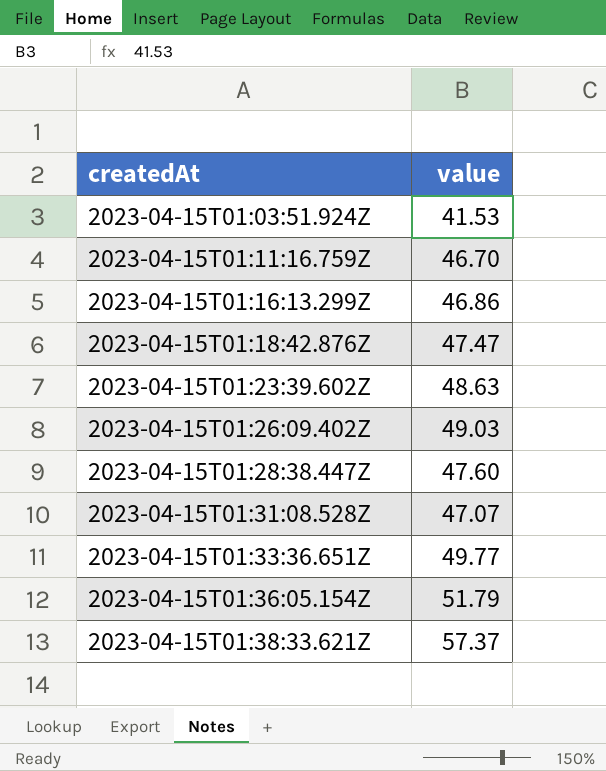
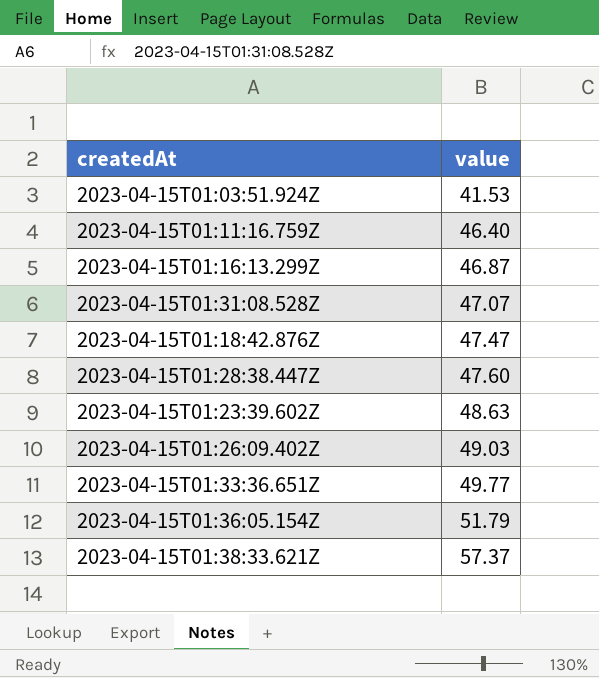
row order: createdAt ascending -> value ascending
2023-04-15T01:11:16.759Z | value: 46.70 -> 46.40
2023-04-15T01:16:13.299Z | value: 46.86 -> 46.87

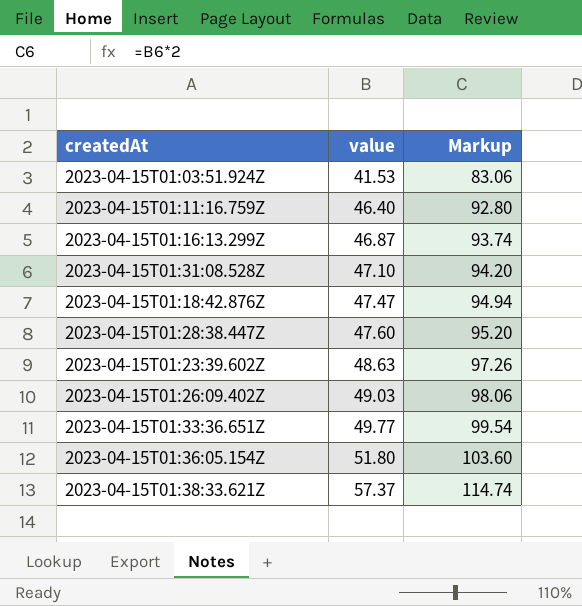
column Markup | formula: none -> [value] * 2
2023-04-15T01:31:08.528Z | value: 47.07 -> 47.10
2023-04-15T01:36:05.154Z | value: 51.79 -> 51.80

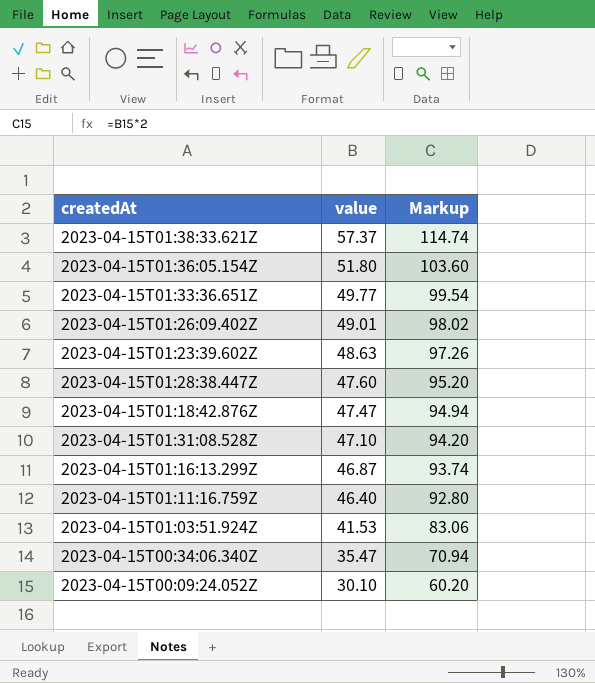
row order: value ascending -> value descending
2023-04-15T01:26:09.402Z | value: 49.03 -> 49.01
2023-04-15T01:26:09.402Z | Markup: 98.06 -> 98.02
row 2023-04-15T00:34:06.340Z: none -> 35.47 | 70.94
row 2023-04-15T00:09:24.052Z: none -> 30.10 | 60.20

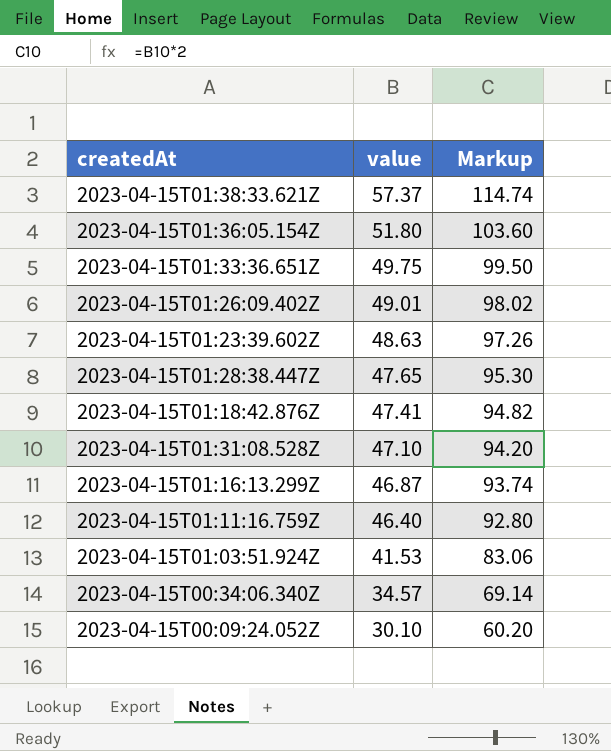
2023-04-15T01:33:36.651Z | value: 49.77 -> 49.75
2023-04-15T01:33:36.651Z | Markup: 99.54 -> 99.50
2023-04-15T01:28:38.447Z | value: 47.60 -> 47.65
2023-04-15T01:28:38.447Z | Markup: 95.20 -> 95.30
2023-04-15T01:18:42.876Z | value: 47.47 -> 47.41
2023-04-15T01:18:42.876Z | Markup: 94.94 -> 94.82
2023-04-15T00:34:06.340Z | value: 35.47 -> 34.57
2023-04-15T00:34:06.340Z | Markup: 70.94 -> 69.14

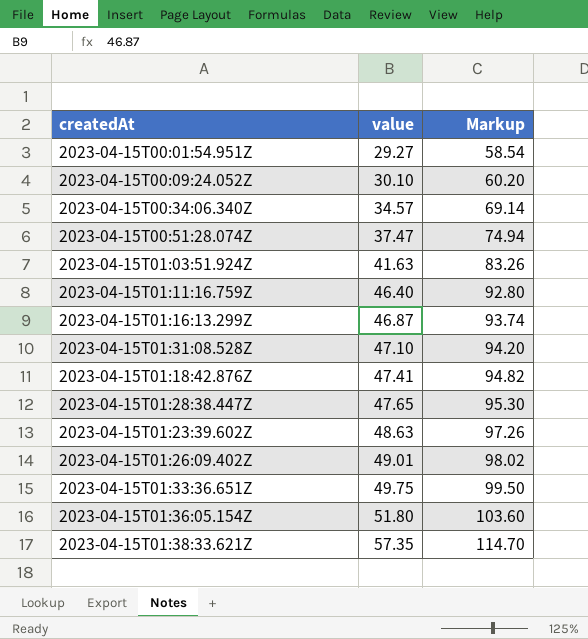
row order: value descending -> value ascending
row 2023-04-15T00:01:54.951Z: none -> 29.27 | 58.54
row 2023-04-15T00:51:28.074Z: none -> 37.47 | 74.94
2023-04-15T01:03:51.924Z | value: 41.53 -> 41.63
2023-04-15T01:03:51.924Z | Markup: 83.06 -> 83.26
2023-04-15T01:38:33.621Z | value: 57.37 -> 57.35
2023-04-15T01:38:33.621Z | Markup: 114.74 -> 114.70

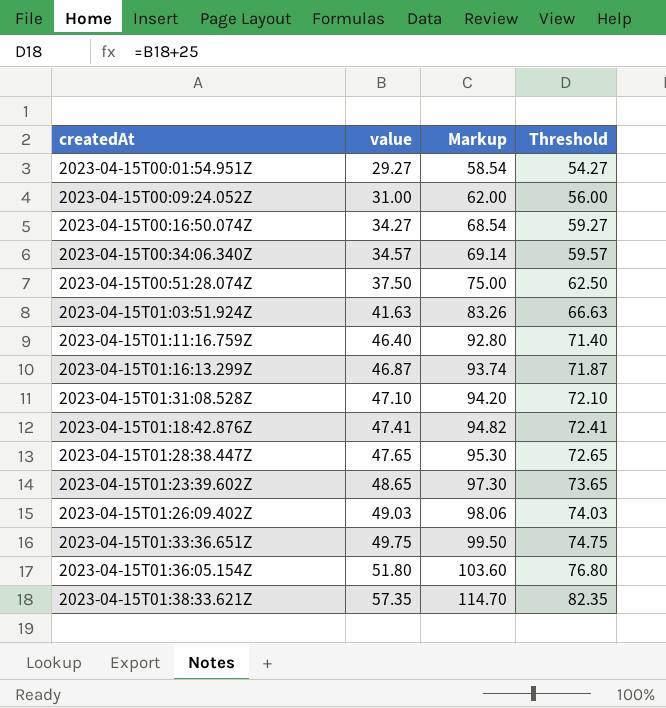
column Threshold | formula: none -> [value] + 25
2023-04-15T00:09:24.052Z | value: 30.10 -> 31.00
2023-04-15T00:09:24.052Z | Markup: 60.20 -> 62.00
row 2023-04-15T00:16:50.074Z: none -> 34.27 | 68.54 | 59.27
2023-04-15T00:51:28.074Z | value: 37.47 -> 37.50
2023-04-15T00:51:28.074Z | Markup: 74.94 -> 75.00
2023-04-15T01:23:39.602Z | value: 48.63 -> 48.65
2023-04-15T01:23:39.602Z | Markup: 97.26 -> 97.30
2023-04-15T01:26:09.402Z | value: 49.01 -> 49.03
2023-04-15T01:26:09.402Z | Markup: 98.02 -> 98.06

